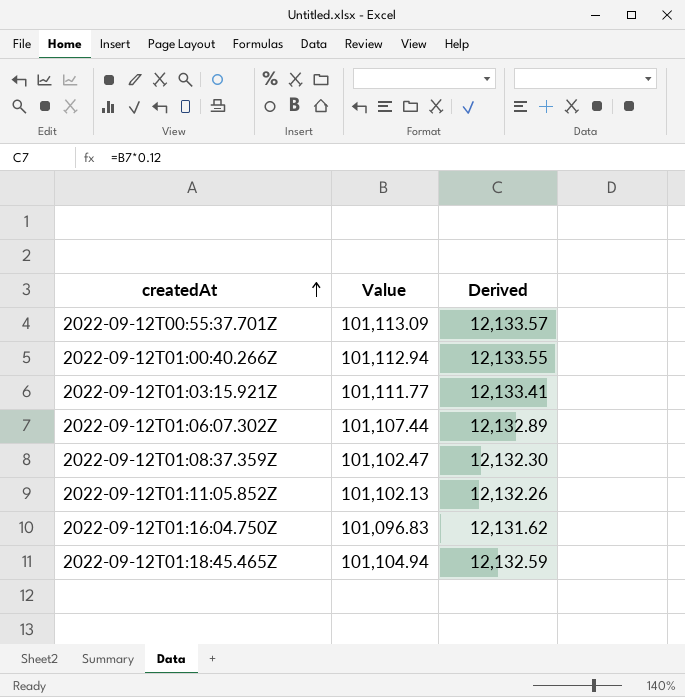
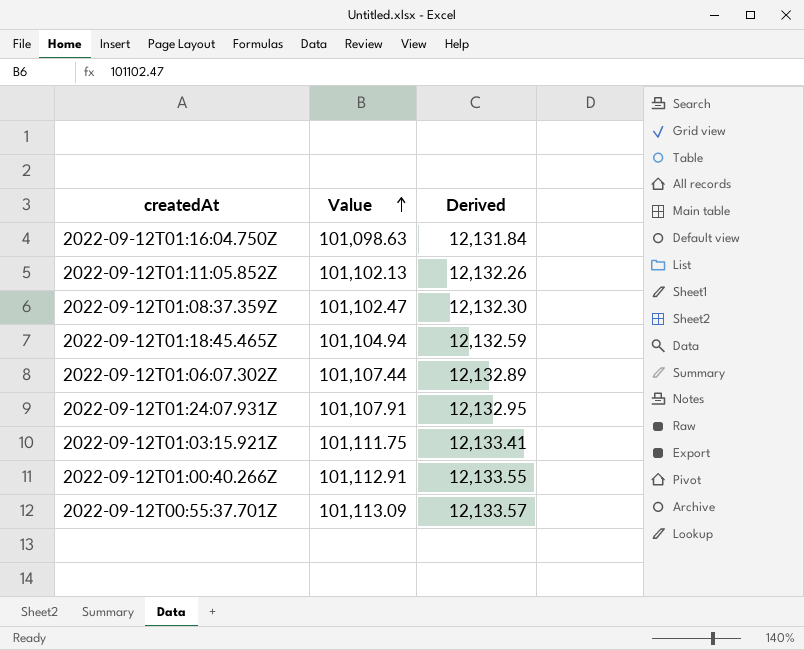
row order: createdAt ascending -> Value ascending
2022-09-12T01:16:04.750Z | Value: 101,096.83 -> 101,098.63
2022-09-12T01:16:04.750Z | Derived: 12,131.62 -> 12,131.84
row 2022-09-12T01:24:07.931Z: none -> 101,107.91 | 12,132.95
2022-09-12T01:03:15.921Z | Value: 101,111.77 -> 101,111.75
2022-09-12T01:00:40.266Z | Value: 101,112.94 -> 101,112.91

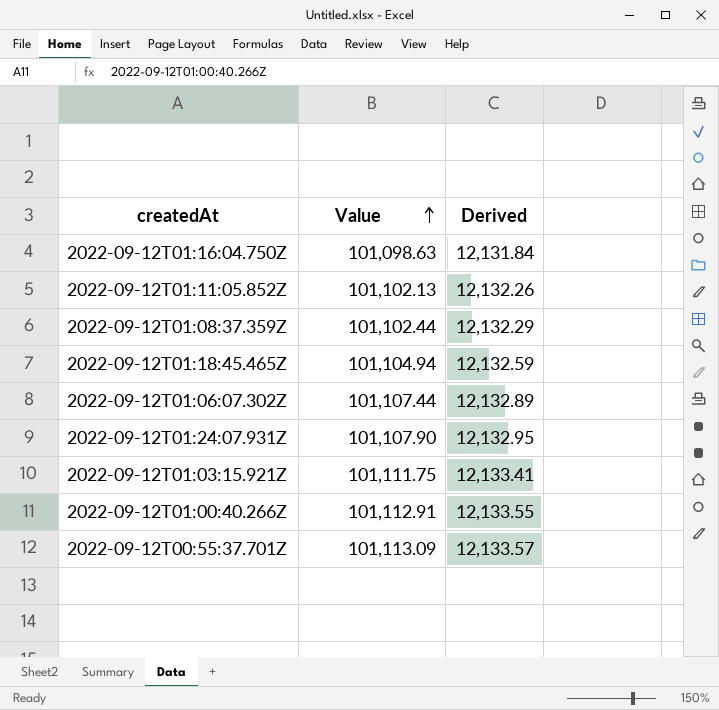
2022-09-12T01:08:37.359Z | Value: 101,102.47 -> 101,102.44
2022-09-12T01:08:37.359Z | Derived: 12,132.30 -> 12,132.29
2022-09-12T01:24:07.931Z | Value: 101,107.91 -> 101,107.90

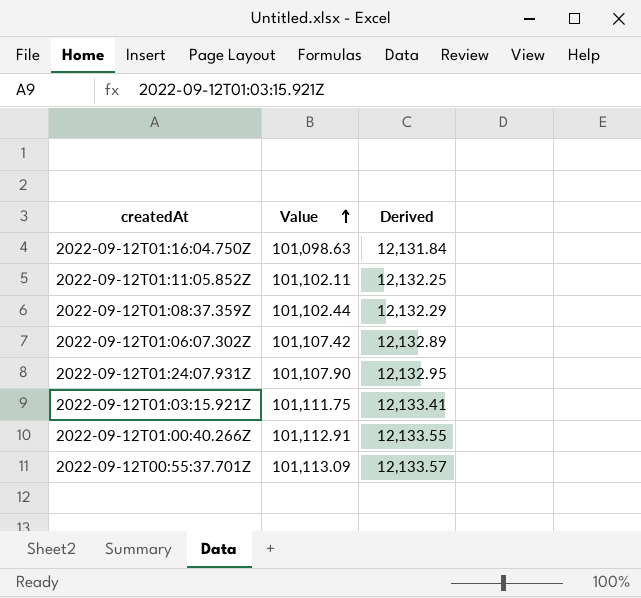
row 2022-09-12T01:18:45.465Z: 101,104.94 | 12,132.59 -> none
2022-09-12T01:11:05.852Z | Value: 101,102.13 -> 101,102.11
2022-09-12T01:11:05.852Z | Derived: 12,132.26 -> 12,132.25
2022-09-12T01:06:07.302Z | Value: 101,107.44 -> 101,107.42

